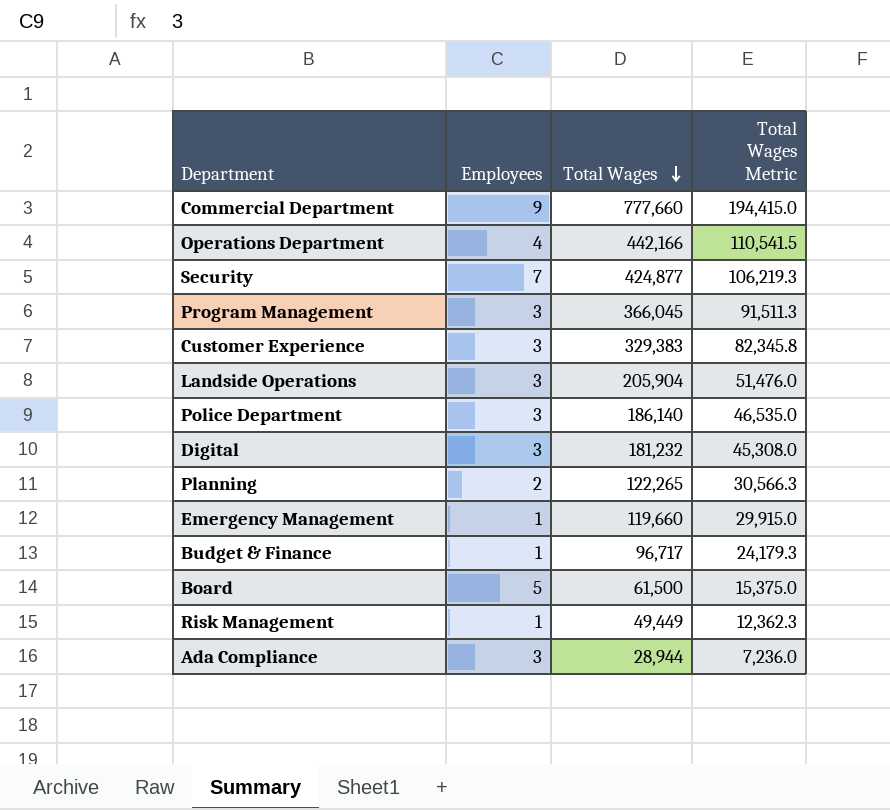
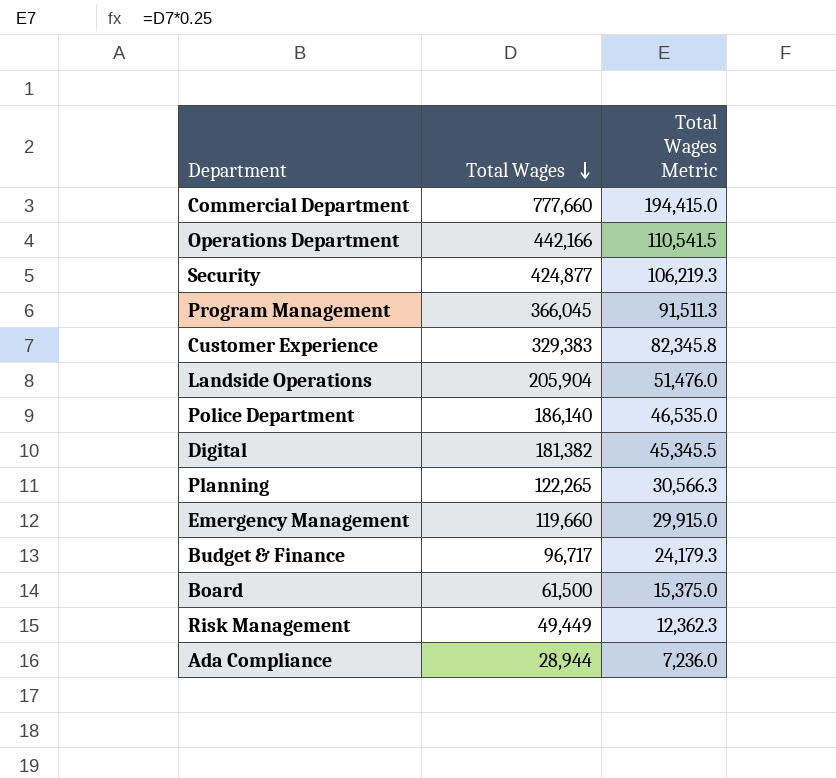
column Employees | position: 2 -> none
Digital | Total Wages: 181,232 -> 181,382
Digital | Total Wages Metric: 45,308.0 -> 45,345.5

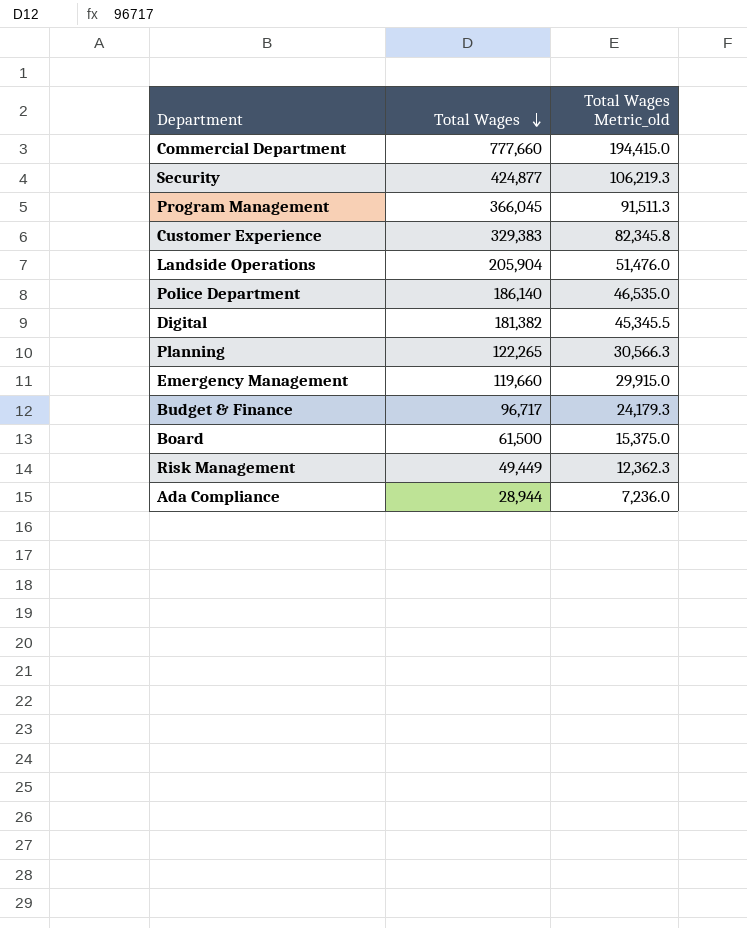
column name: Total Wages Metric -> Total Wages Metric_old
row Operations Department: 442,166 | 110,541.5 -> none

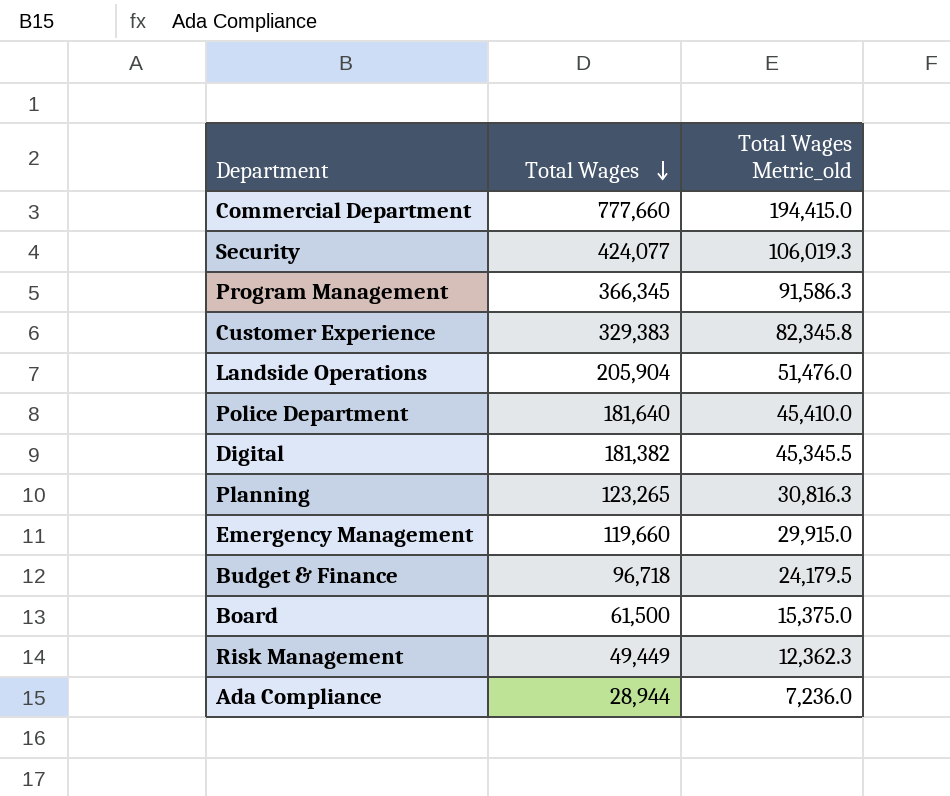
Security | Total Wages: 424,877 -> 424,077
Security | Total Wages Metric_old: 106,219.3 -> 106,019.3
Program Management | Total Wages: 366,045 -> 366,345
Program Management | Total Wages Metric_old: 91,511.3 -> 91,586.3
Police Department | Total Wages: 186,140 -> 181,640
Police Department | Total Wages Metric_old: 46,535.0 -> 45,410.0
Planning | Total Wages: 122,265 -> 123,265
Planning | Total Wages Metric_old: 30,566.3 -> 30,816.3
Budget & Finance | Total Wages: 96,717 -> 96,718
Budget & Finance | Total Wages Metric_old: 24,179.3 -> 24,179.5

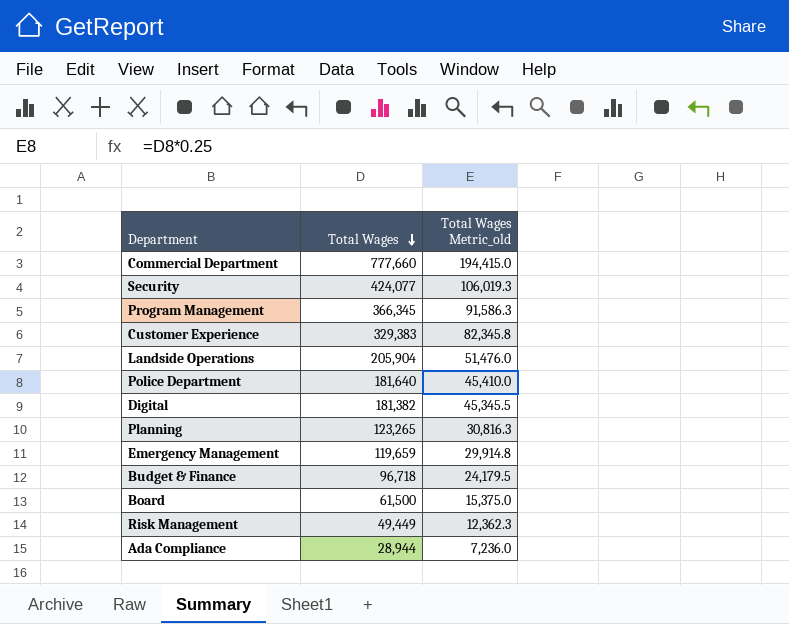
Emergency Management | Total Wages: 119,660 -> 119,659
Emergency Management | Total Wages Metric_old: 29,915.0 -> 29,914.8

